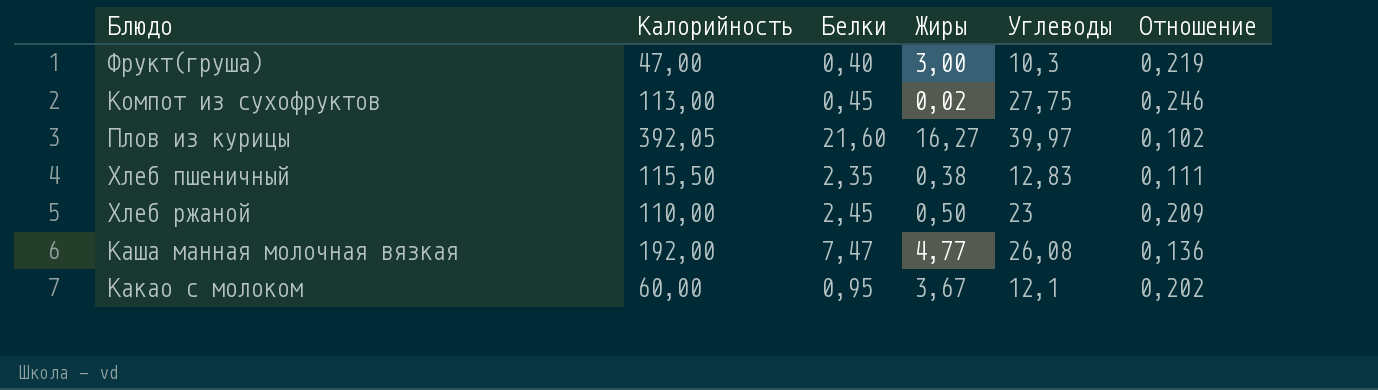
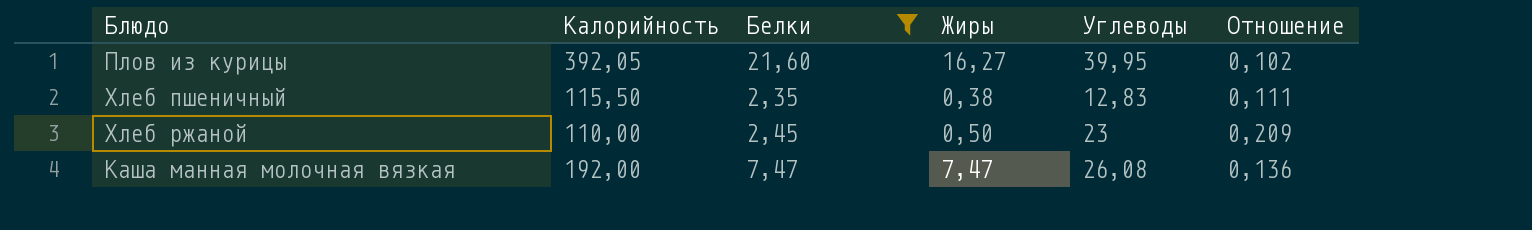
filter: none -> Белки >= 2,35
Плов из курицы | Углеводы: 39,97 -> 39,95
Каша манная молочная вязкая | Жиры: 4,77 -> 7,47

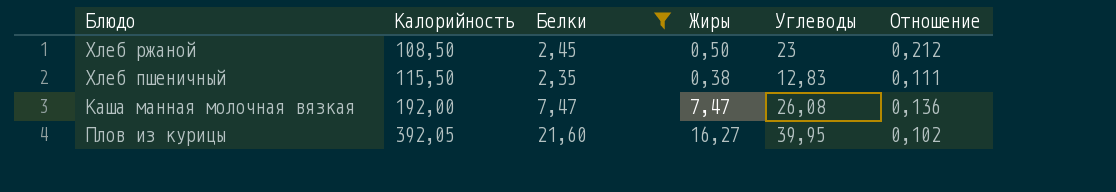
row order: none -> Калорийность ascending
Хлеб ржаной | Калорийность: 110,00 -> 108,50
Хлеб ржаной | Отношение: 0,209 -> 0,212

